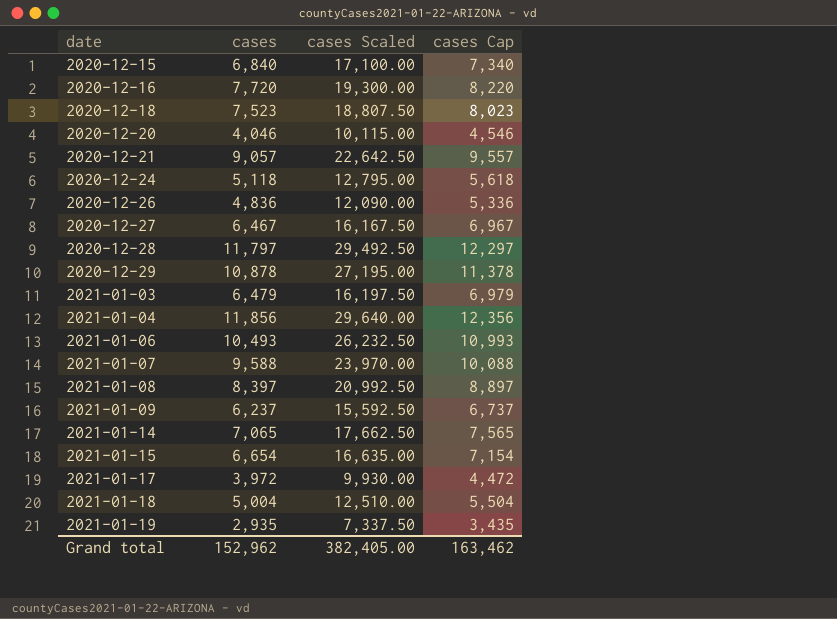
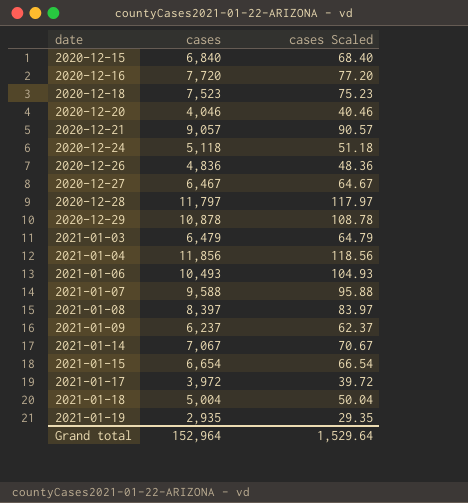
column cases Cap | formula: [cases] + 500 -> none
column cases Scaled | formula: [cases] * 2.5 -> [cases] * 0.01
2021-01-14 | cases: 7,065 -> 7,067
Grand total | cases: 152,962 -> 152,964
Grand total | cases Scaled: 382,405.00 -> 1,529.64

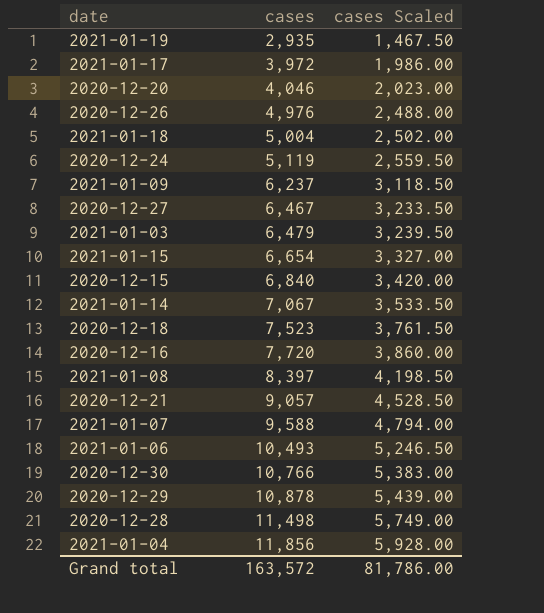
row order: date ascending -> cases ascending
column cases Scaled | formula: [cases] * 0.01 -> [cases] * 0.5
2020-12-26 | cases: 4,836 -> 4,976
2020-12-24 | cases: 5,118 -> 5,119
row 2020-12-30: none -> 10,766 | 5,383.00
2020-12-28 | cases: 11,797 -> 11,498
Grand total | cases: 152,964 -> 163,572
Grand total | cases Scaled: 1,529.64 -> 81,786.00

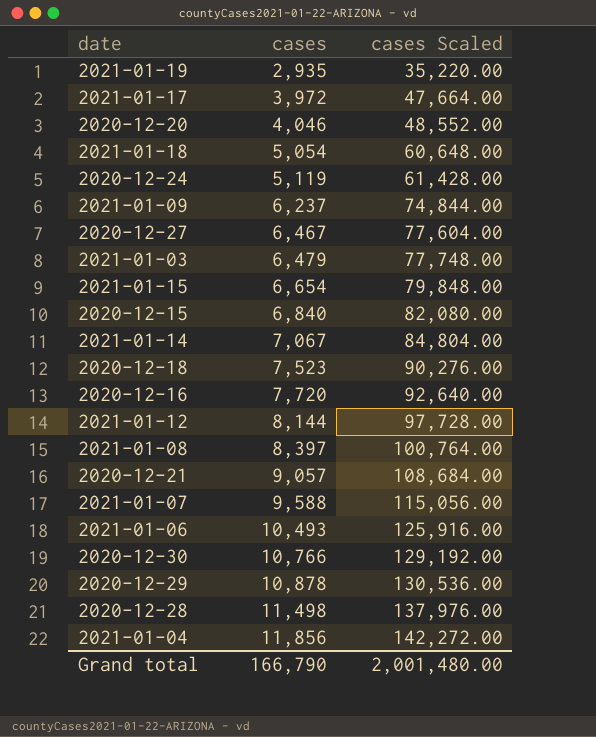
column cases Scaled | formula: [cases] * 0.5 -> [cases] * 12
row 2020-12-26: 4,976 | 2,488.00 -> none
2021-01-18 | cases: 5,004 -> 5,054
row 2021-01-12: none -> 8,144 | 97,728.00
Grand total | cases: 163,572 -> 166,790
Grand total | cases Scaled: 81,786.00 -> 2,001,480.00

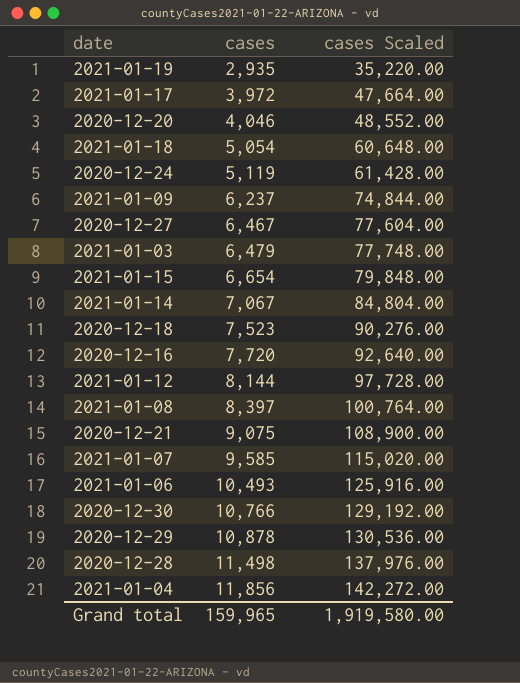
row 2020-12-15: 6,840 | 82,080.00 -> none
2020-12-21 | cases: 9,057 -> 9,075
2020-12-21 | cases Scaled: 108,684.00 -> 108,900.00
2021-01-07 | cases: 9,588 -> 9,585
2021-01-07 | cases Scaled: 115,056.00 -> 115,020.00
Grand total | cases: 166,790 -> 159,965
Grand total | cases Scaled: 2,001,480.00 -> 1,919,580.00

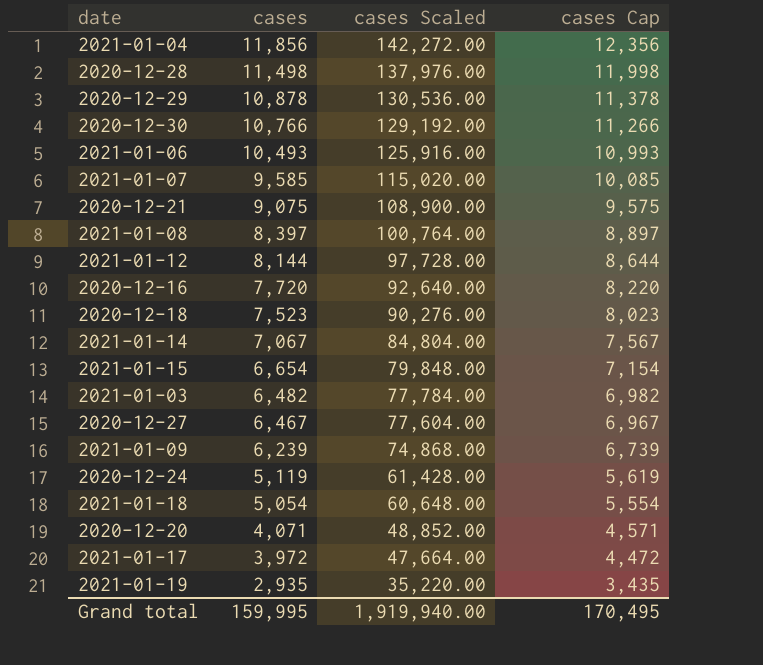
row order: cases ascending -> cases descending
column cases Cap | formula: none -> [cases] + 500
2021-01-03 | cases: 6,479 -> 6,482
2021-01-03 | cases Scaled: 77,748.00 -> 77,784.00
2021-01-09 | cases: 6,237 -> 6,239
2021-01-09 | cases Scaled: 74,844.00 -> 74,868.00
2020-12-20 | cases: 4,046 -> 4,071
2020-12-20 | cases Scaled: 48,552.00 -> 48,852.00
Grand total | cases: 159,965 -> 159,995
Grand total | cases Scaled: 1,919,580.00 -> 1,919,940.00

